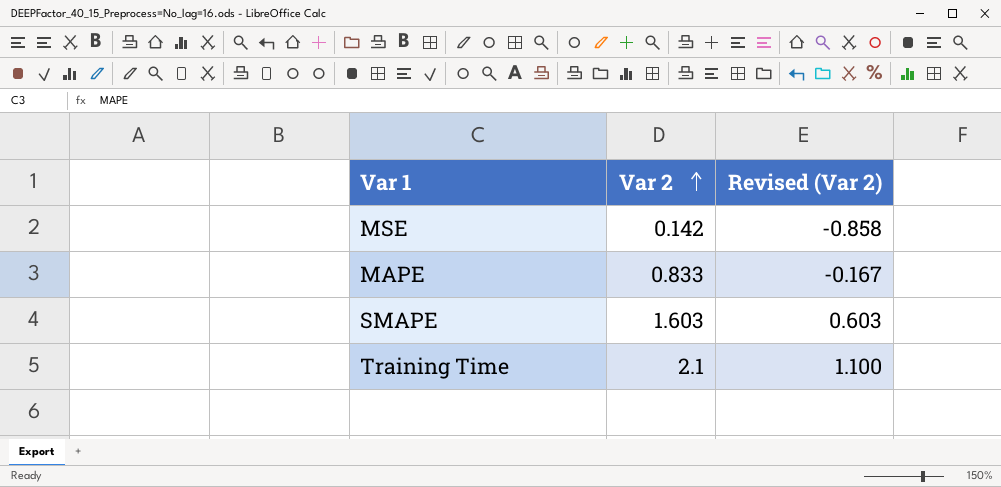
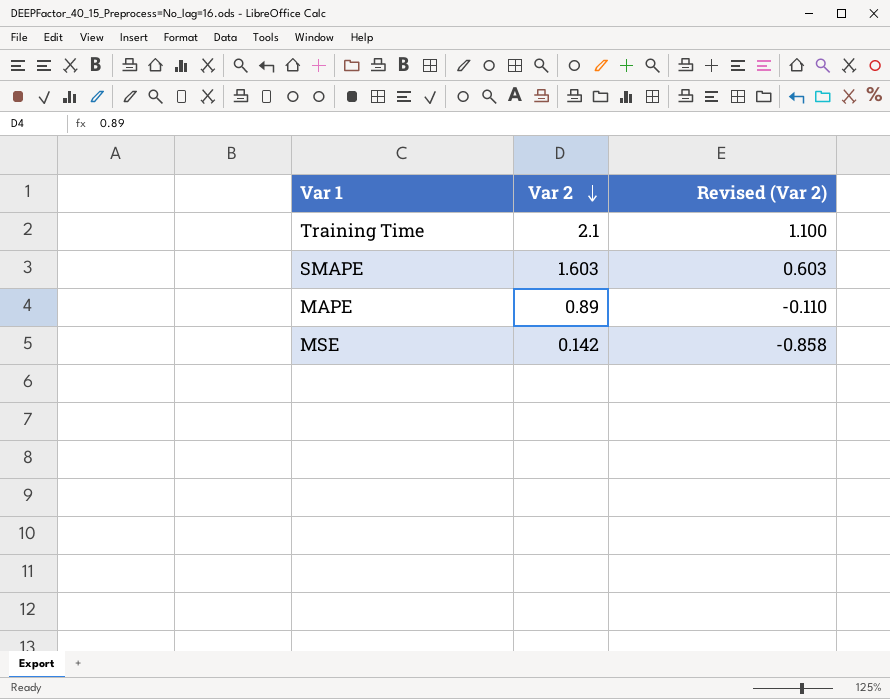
row order: Var 2 ascending -> Var 2 descending
MAPE | Var 2: 0.833 -> 0.89
MAPE | Revised (Var 2): -0.167 -> -0.110

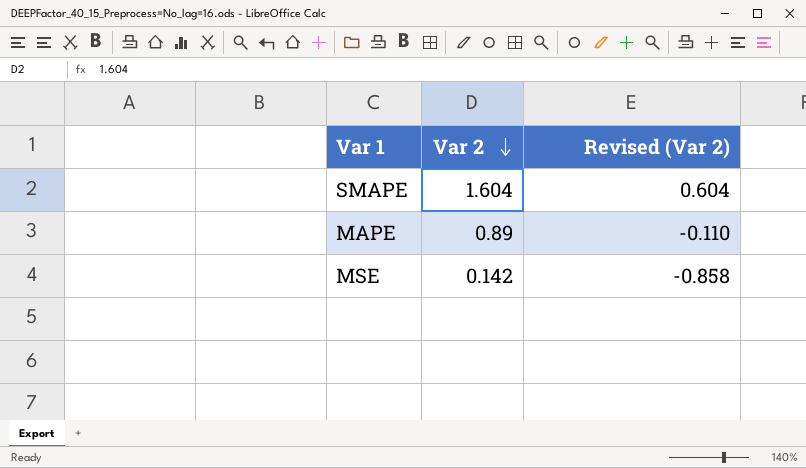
row Training Time: 2.1 | 1.100 -> none
SMAPE | Var 2: 1.603 -> 1.604
SMAPE | Revised (Var 2): 0.603 -> 0.604

